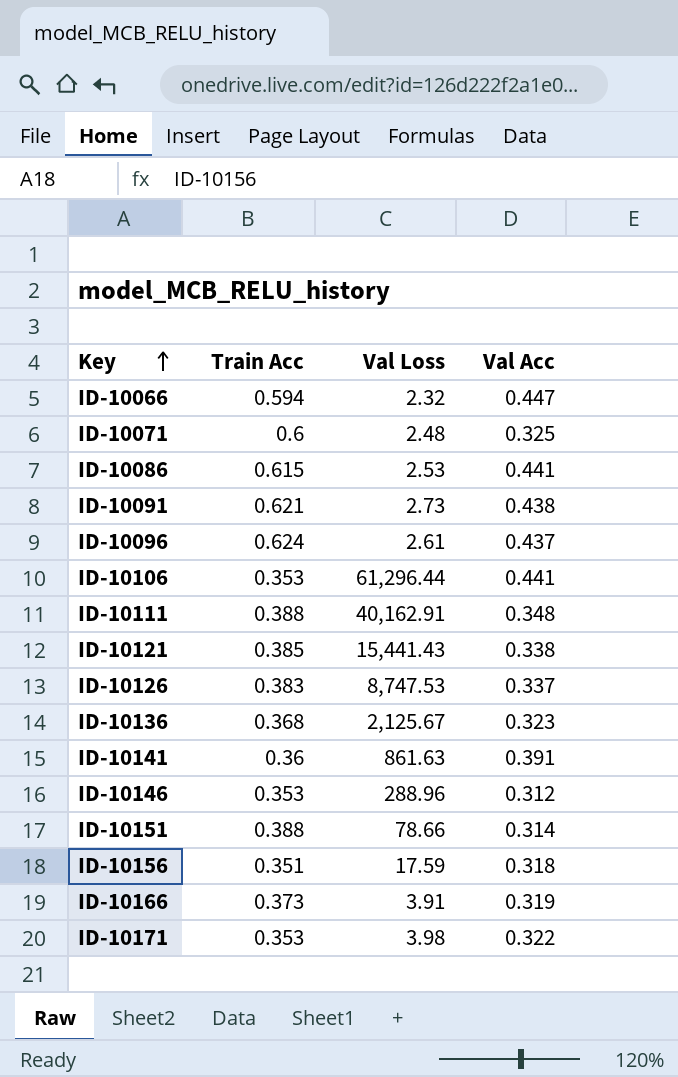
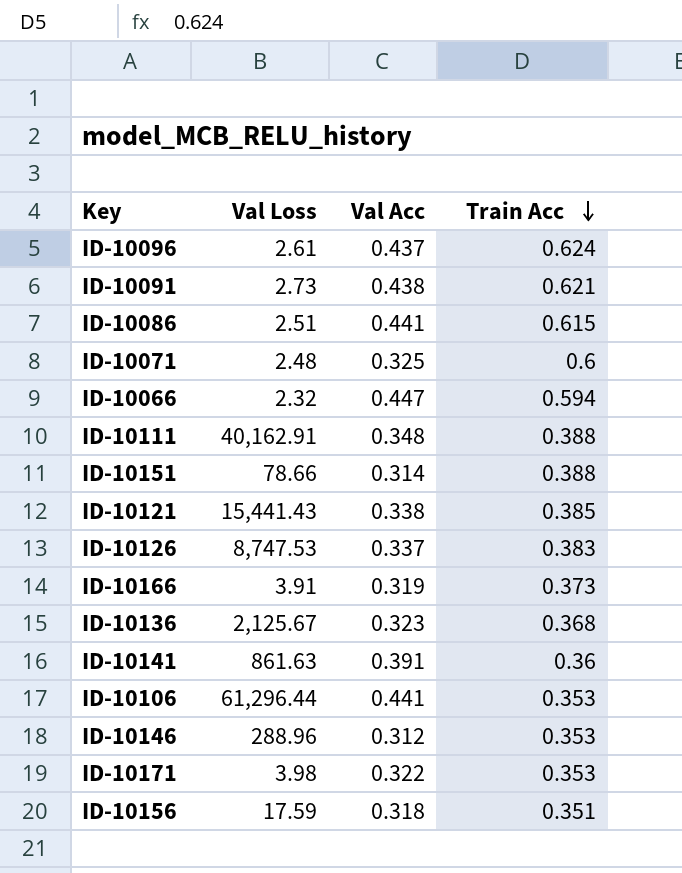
row order: Key ascending -> Train Acc descending
column Train Acc | position: 2 -> 4
ID-10086 | Val Loss: 2.53 -> 2.51

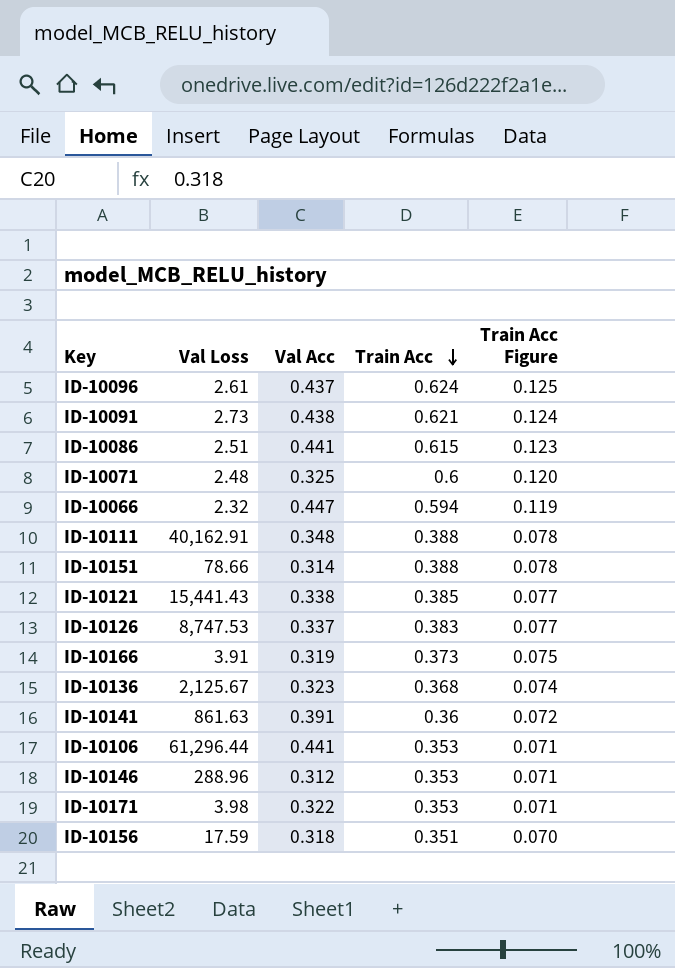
column Train Acc Figure | formula: none -> [Train Acc] * 0.2

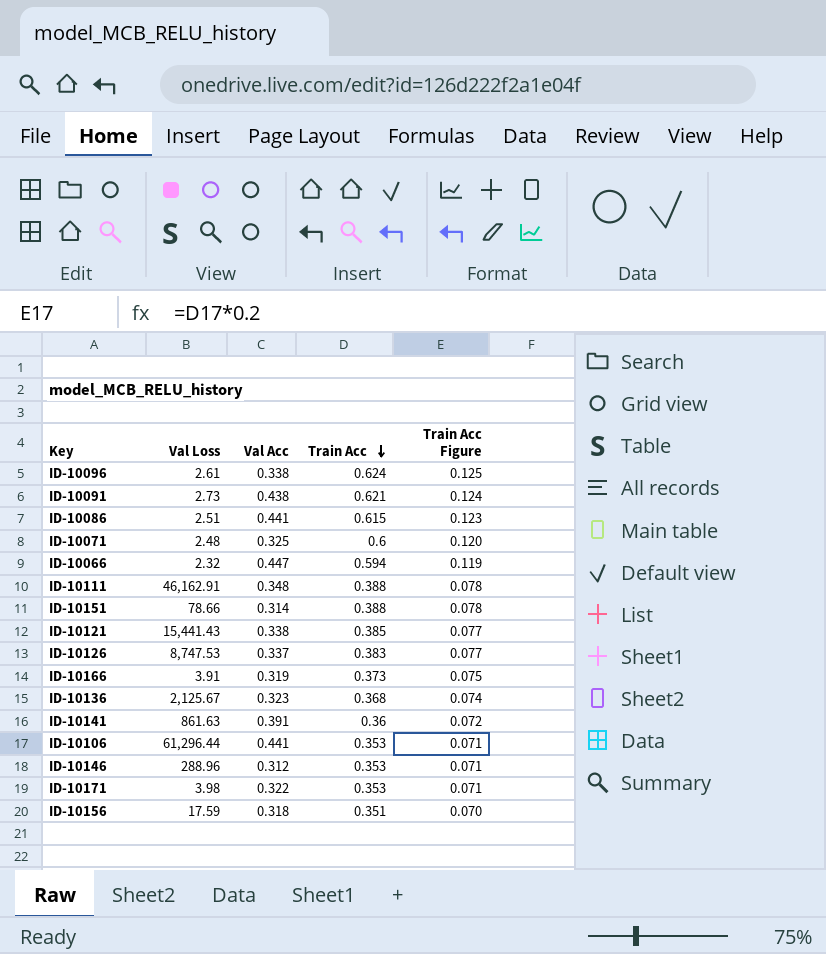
ID-10096 | Val Acc: 0.437 -> 0.338
ID-10111 | Val Loss: 40,162.91 -> 46,162.91

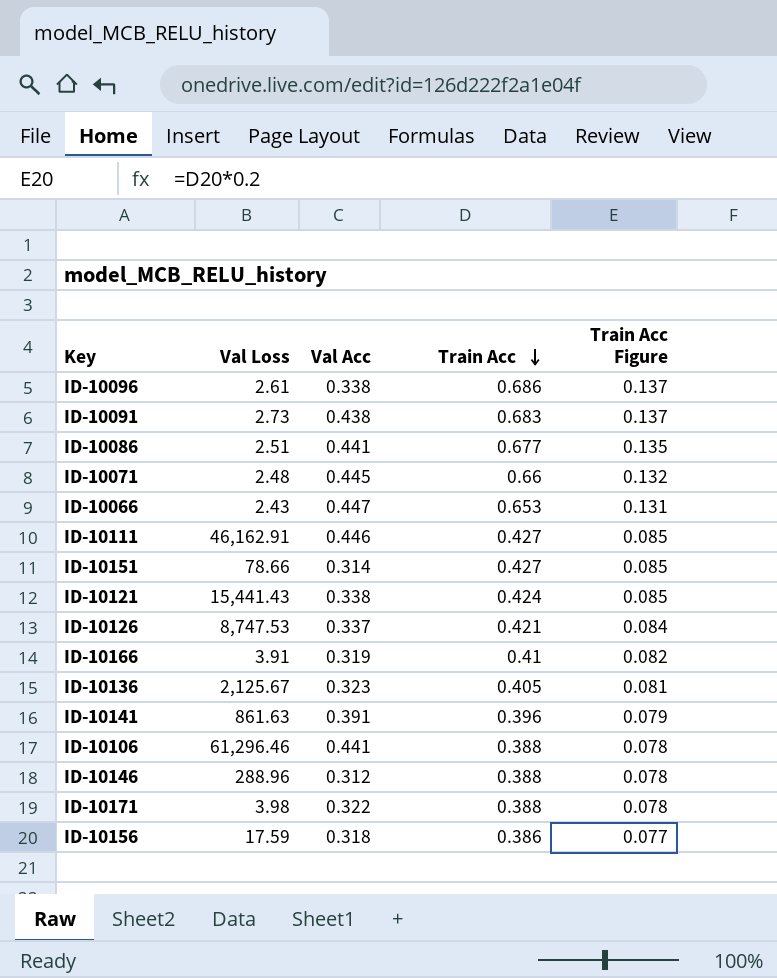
ID-10096 | Train Acc: 0.624 -> 0.686
ID-10096 | Train Acc Figure: 0.125 -> 0.137
ID-10091 | Train Acc: 0.621 -> 0.683
ID-10091 | Train Acc Figure: 0.124 -> 0.137
ID-10086 | Train Acc: 0.615 -> 0.677
ID-10086 | Train Acc Figure: 0.123 -> 0.135
ID-10071 | Val Acc: 0.325 -> 0.445
ID-10071 | Train Acc: 0.6 -> 0.66
ID-10071 | Train Acc Figure: 0.120 -> 0.132
ID-10066 | Val Loss: 2.32 -> 2.43
ID-10066 | Train Acc: 0.594 -> 0.653
ID-10066 | Train Acc Figure: 0.119 -> 0.131
ID-10111 | Val Acc: 0.348 -> 0.446
ID-10111 | Train Acc: 0.388 -> 0.427
ID-10111 | Train Acc Figure: 0.078 -> 0.085
ID-10151 | Train Acc: 0.388 -> 0.427
ID-10151 | Train Acc Figure: 0.078 -> 0.085
ID-10121 | Train Acc: 0.385 -> 0.424
ID-10121 | Train Acc Figure: 0.077 -> 0.085
ID-10126 | Train Acc: 0.383 -> 0.421
ID-10126 | Train Acc Figure: 0.077 -> 0.084
ID-10166 | Train Acc: 0.373 -> 0.41
ID-10166 | Train Acc Figure: 0.075 -> 0.082
ID-10136 | Train Acc: 0.368 -> 0.405
ID-10136 | Train Acc Figure: 0.074 -> 0.081
ID-10141 | Train Acc: 0.36 -> 0.396
ID-10141 | Train Acc Figure: 0.072 -> 0.079
ID-10106 | Val Loss: 61,296.44 -> 61,296.46
ID-10106 | Train Acc: 0.353 -> 0.388
ID-10106 | Train Acc Figure: 0.071 -> 0.078
ID-10146 | Train Acc: 0.353 -> 0.388
ID-10146 | Train Acc Figure: 0.071 -> 0.078
ID-10171 | Train Acc: 0.353 -> 0.388
ID-10171 | Train Acc Figure: 0.071 -> 0.078
ID-10156 | Train Acc: 0.351 -> 0.386
ID-10156 | Train Acc Figure: 0.070 -> 0.077

